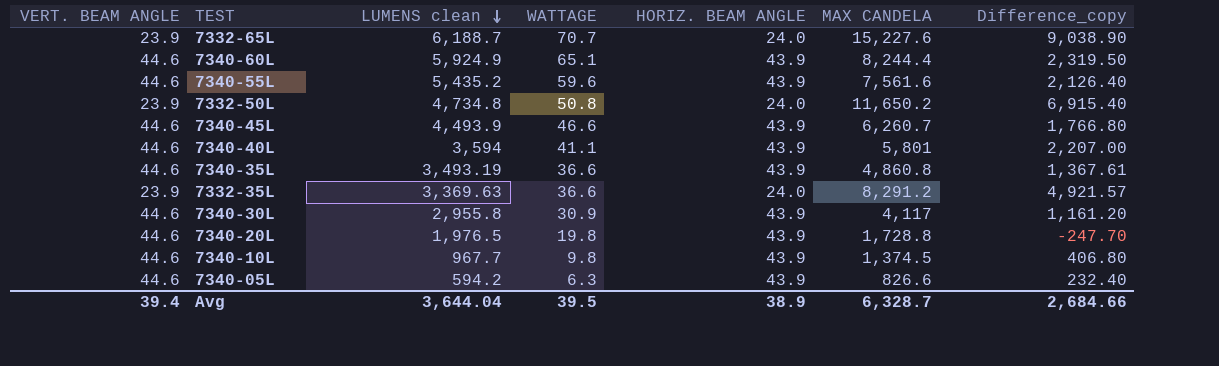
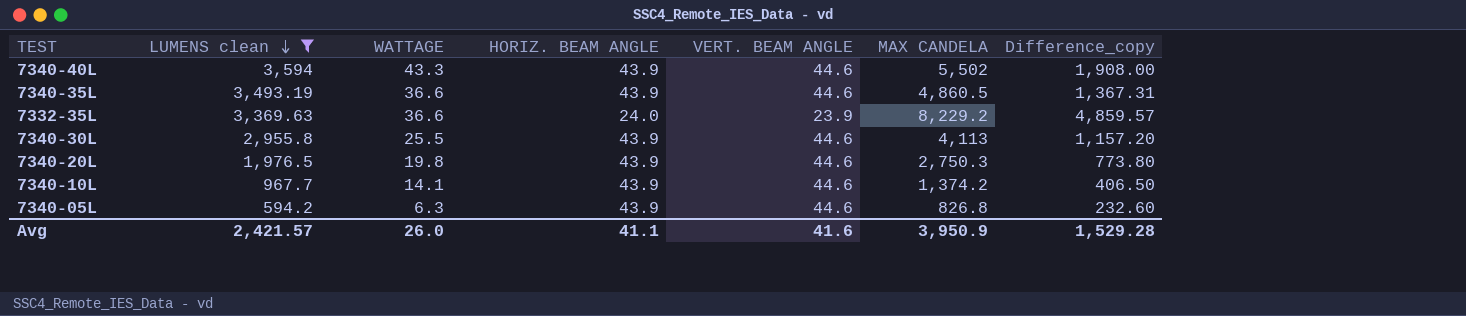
filter: none -> LUMENS clean <= 3,594
column VERT. BEAM ANGLE | position: 1 -> 5
7340-40L | WATTAGE: 41.1 -> 43.3
7340-40L | MAX CANDELA: 5,801 -> 5,502
7340-40L | Difference_copy: 2,207.00 -> 1,908.00
7340-35L | MAX CANDELA: 4,860.8 -> 4,860.5
7340-35L | Difference_copy: 1,367.61 -> 1,367.31
7332-35L | MAX CANDELA: 8,291.2 -> 8,229.2
7332-35L | Difference_copy: 4,921.57 -> 4,859.57
7340-30L | WATTAGE: 30.9 -> 25.5
7340-30L | MAX CANDELA: 4,117 -> 4,113
7340-30L | Difference_copy: 1,161.20 -> 1,157.20
7340-20L | MAX CANDELA: 1,728.8 -> 2,750.3
7340-20L | Difference_copy: -247.70 -> 773.80
7340-10L | WATTAGE: 9.8 -> 14.1
7340-10L | MAX CANDELA: 1,374.5 -> 1,374.2
7340-10L | Difference_copy: 406.80 -> 406.50
7340-05L | MAX CANDELA: 826.6 -> 826.8
7340-05L | Difference_copy: 232.40 -> 232.60
Avg | LUMENS clean: 3,644.04 -> 2,421.57
Avg | WATTAGE: 39.5 -> 26.0
Avg | HORIZ. BEAM ANGLE: 38.9 -> 41.1
Avg | VERT. BEAM ANGLE: 39.4 -> 41.6
Avg | MAX CANDELA: 6,328.7 -> 3,950.9
Avg | Difference_copy: 2,684.66 -> 1,529.28

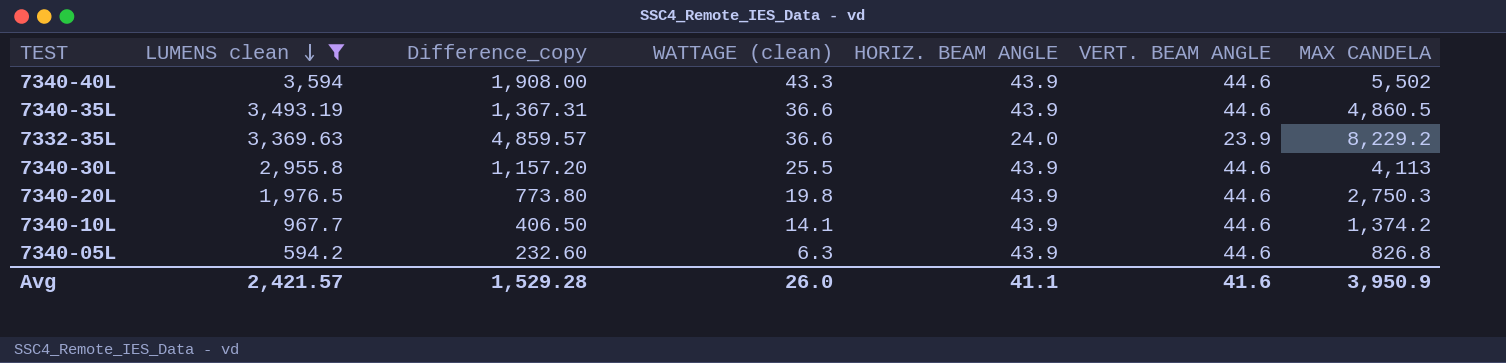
column Difference_copy | position: 7 -> 3
column name: WATTAGE -> WATTAGE (clean)

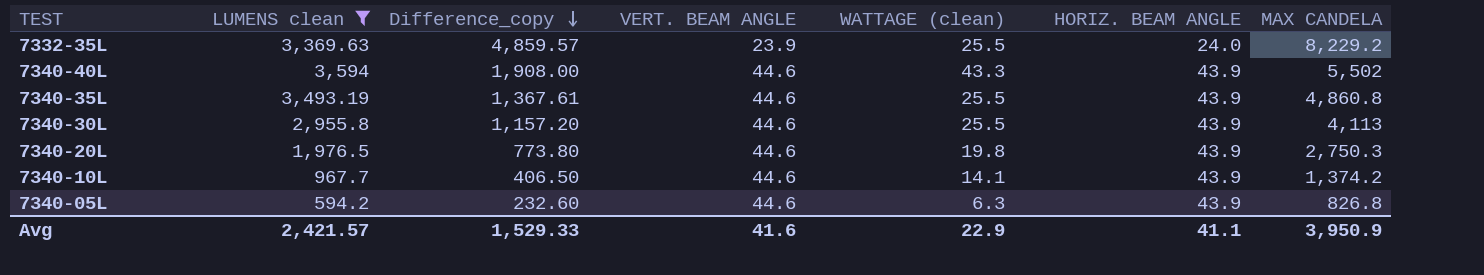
row order: LUMENS clean descending -> Difference_copy descending
column VERT. BEAM ANGLE | position: 6 -> 4
7332-35L | WATTAGE (clean): 36.6 -> 25.5
7340-35L | Difference_copy: 1,367.31 -> 1,367.61
7340-35L | WATTAGE (clean): 36.6 -> 25.5
7340-35L | MAX CANDELA: 4,860.5 -> 4,860.8
Avg | Difference_copy: 1,529.28 -> 1,529.33
Avg | WATTAGE (clean): 26.0 -> 22.9

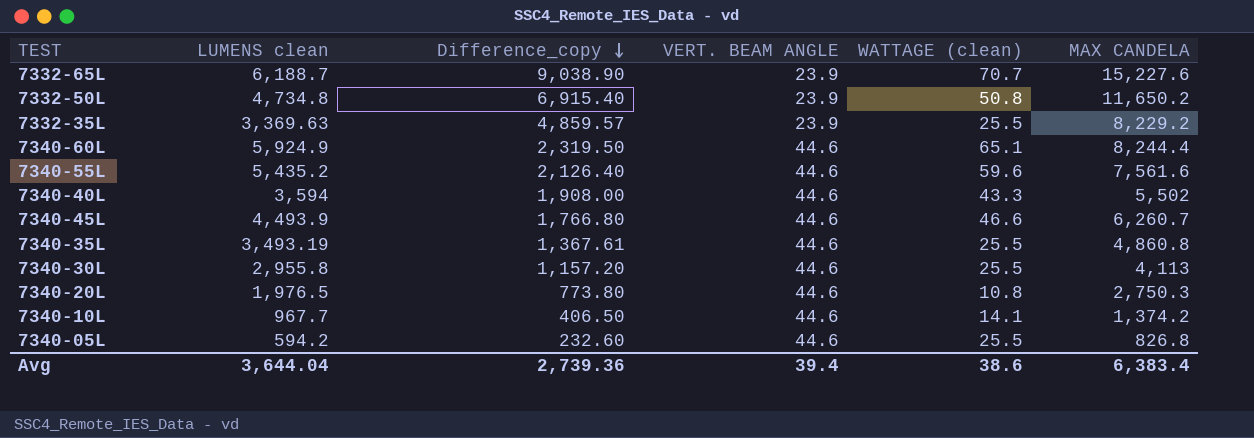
filter: LUMENS clean <= 3,594 -> none
column HORIZ. BEAM ANGLE | position: 6 -> none
7340-20L | WATTAGE (clean): 19.8 -> 10.8
7340-05L | WATTAGE (clean): 6.3 -> 25.5
Avg | LUMENS clean: 2,421.57 -> 3,644.04
Avg | Difference_copy: 1,529.33 -> 2,739.36
Avg | VERT. BEAM ANGLE: 41.6 -> 39.4
Avg | WATTAGE (clean): 22.9 -> 38.6
Avg | MAX CANDELA: 3,950.9 -> 6,383.4

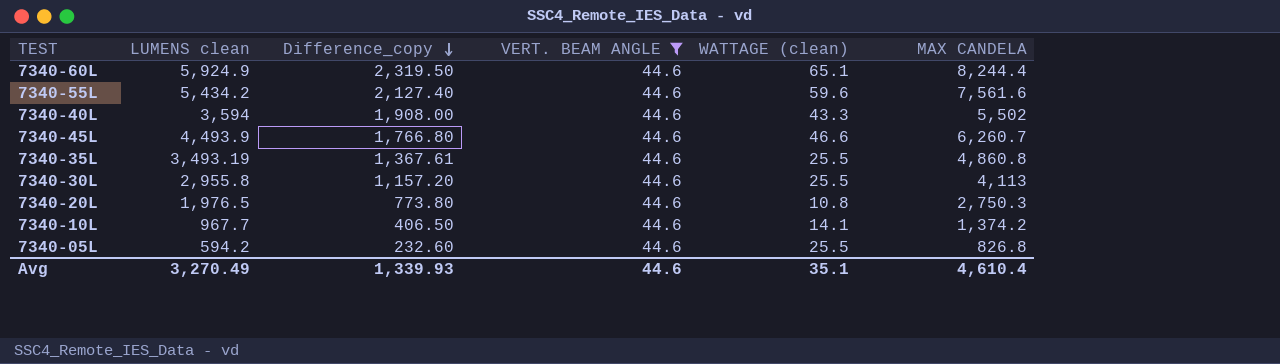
filter: none -> VERT. BEAM ANGLE = 44.6
7340-55L | LUMENS clean: 5,435.2 -> 5,434.2
7340-55L | Difference_copy: 2,126.40 -> 2,127.40
Avg | LUMENS clean: 3,644.04 -> 3,270.49
Avg | Difference_copy: 2,739.36 -> 1,339.93
Avg | VERT. BEAM ANGLE: 39.4 -> 44.6
Avg | WATTAGE (clean): 38.6 -> 35.1
Avg | MAX CANDELA: 6,383.4 -> 4,610.4

